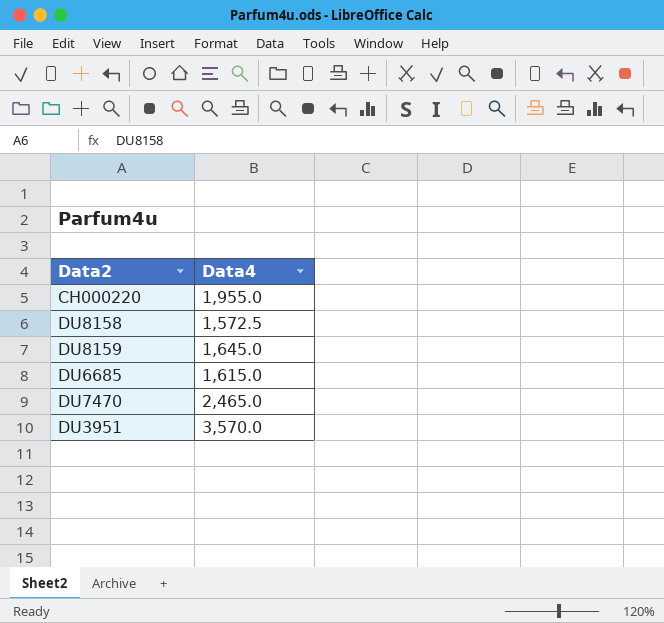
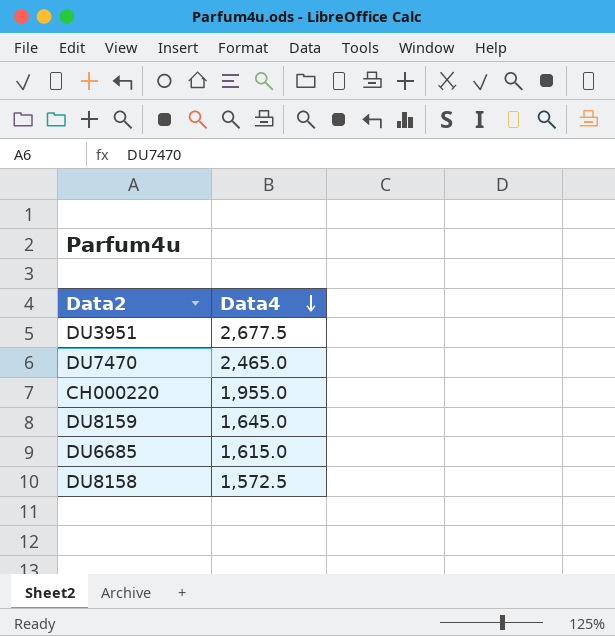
row order: none -> Data4 descending
DU3951 | Data4: 3,570.0 -> 2,677.5

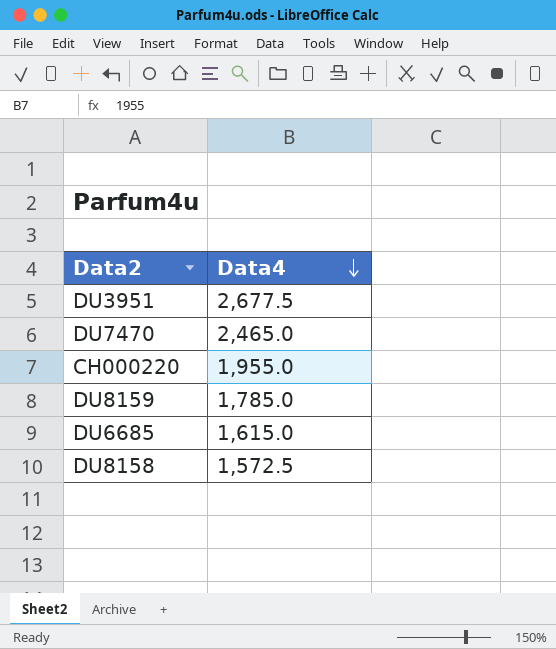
DU8159 | Data4: 1,645.0 -> 1,785.0

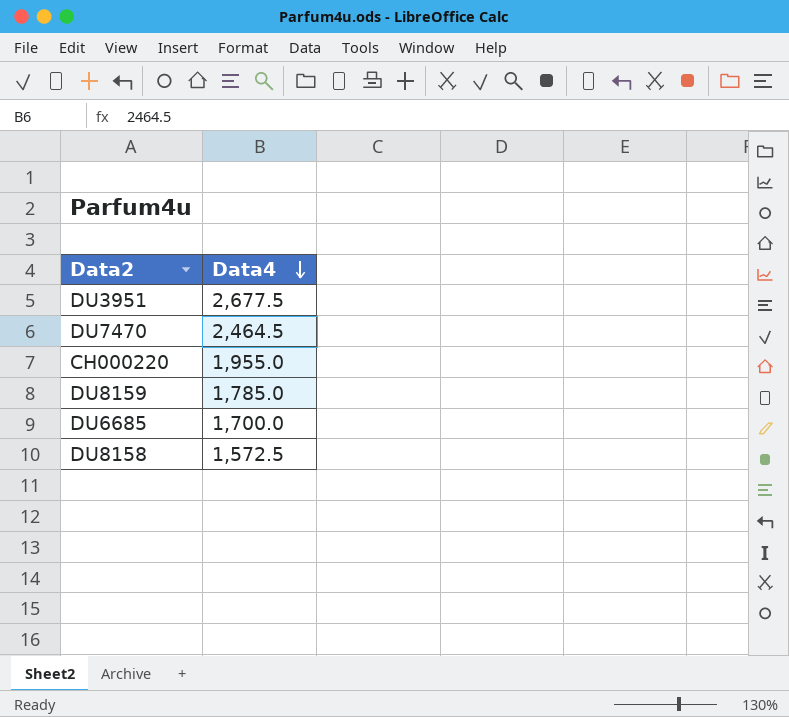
DU7470 | Data4: 2,465.0 -> 2,464.5
DU6685 | Data4: 1,615.0 -> 1,700.0

